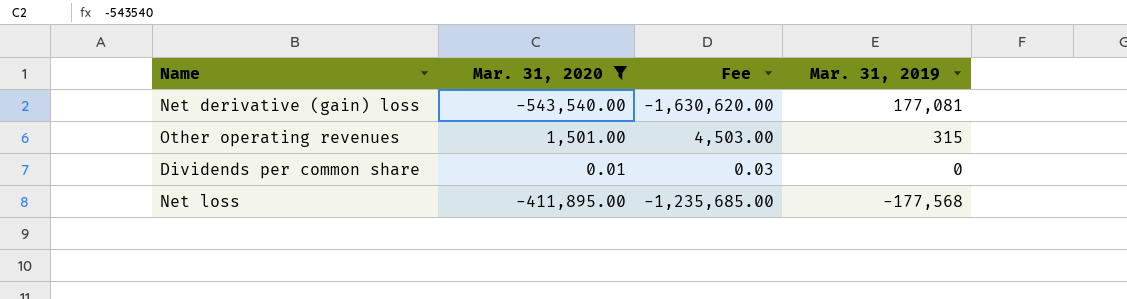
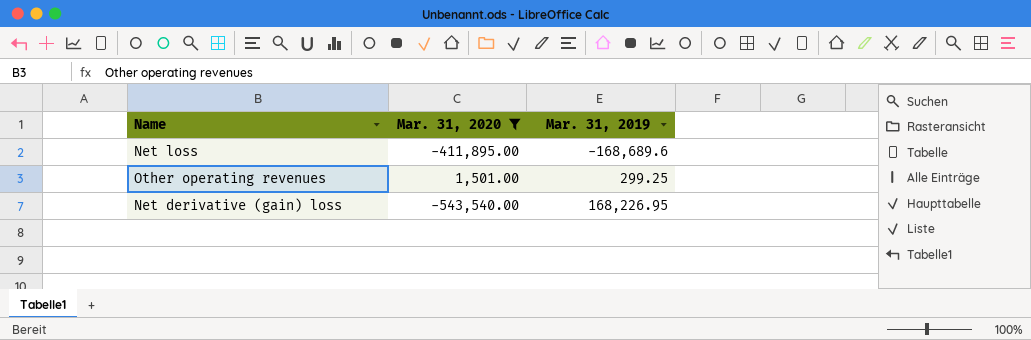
row order: Mar. 31, 2019 descending -> Mar. 31, 2019 ascending
column Fee | formula: [Mar. 31, 2020] * 3 -> none
row Dividends per common share: 0.01 | 0.03 | 0 -> none
Net loss | Mar. 31, 2019: -177,568 -> -168,689.6
Other operating revenues | Mar. 31, 2019: 315 -> 299.25
Net derivative (gain) loss | Mar. 31, 2019: 177,081 -> 168,226.95

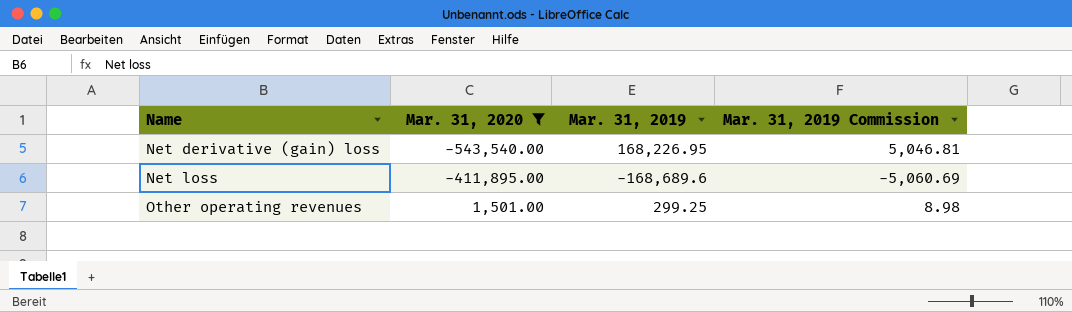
row order: Mar. 31, 2019 ascending -> Name ascending
column Mar. 31, 2019 Commission | formula: none -> [Mar. 31, 2019] * 0.03

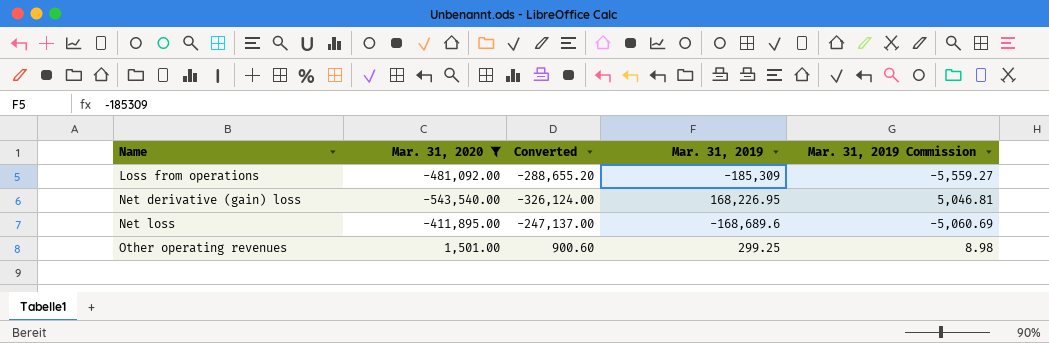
column Converted | formula: none -> [Mar. 31, 2020] * 0.6
row Loss from operations: none -> -481,092.00 | -288,655.20 | -185,309 | -5,559.27

